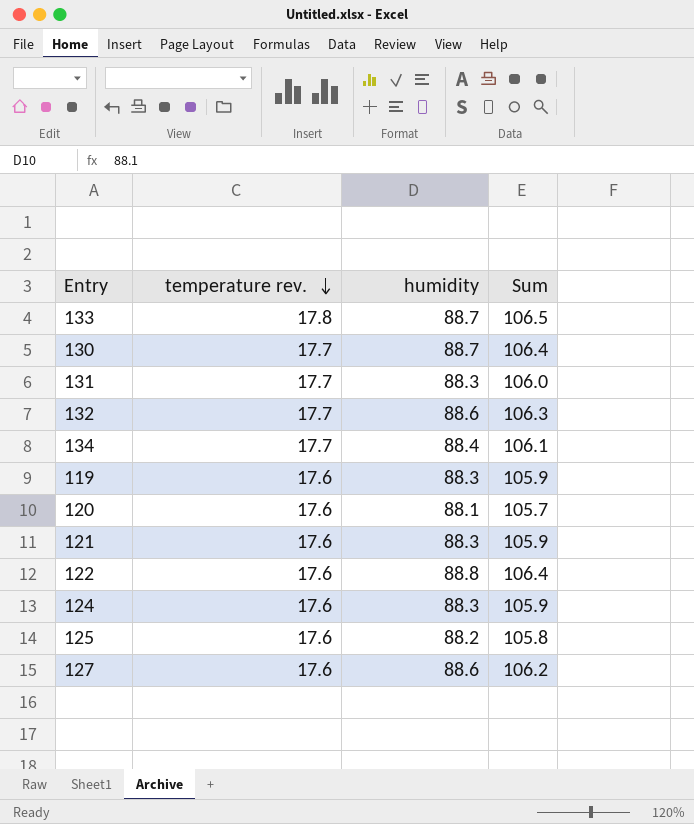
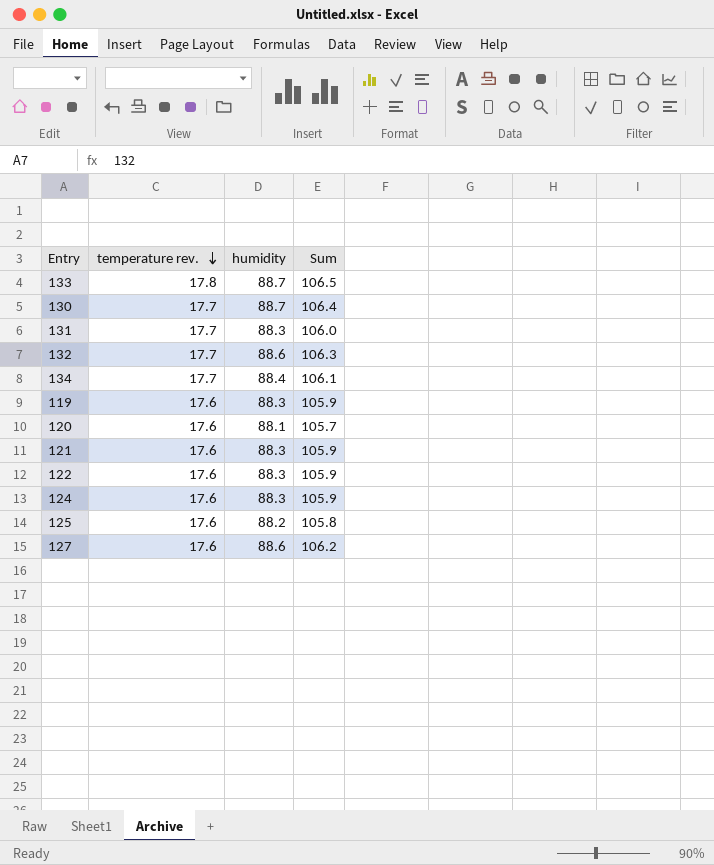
122 | humidity: 88.8 -> 88.3
122 | Sum: 106.4 -> 105.9

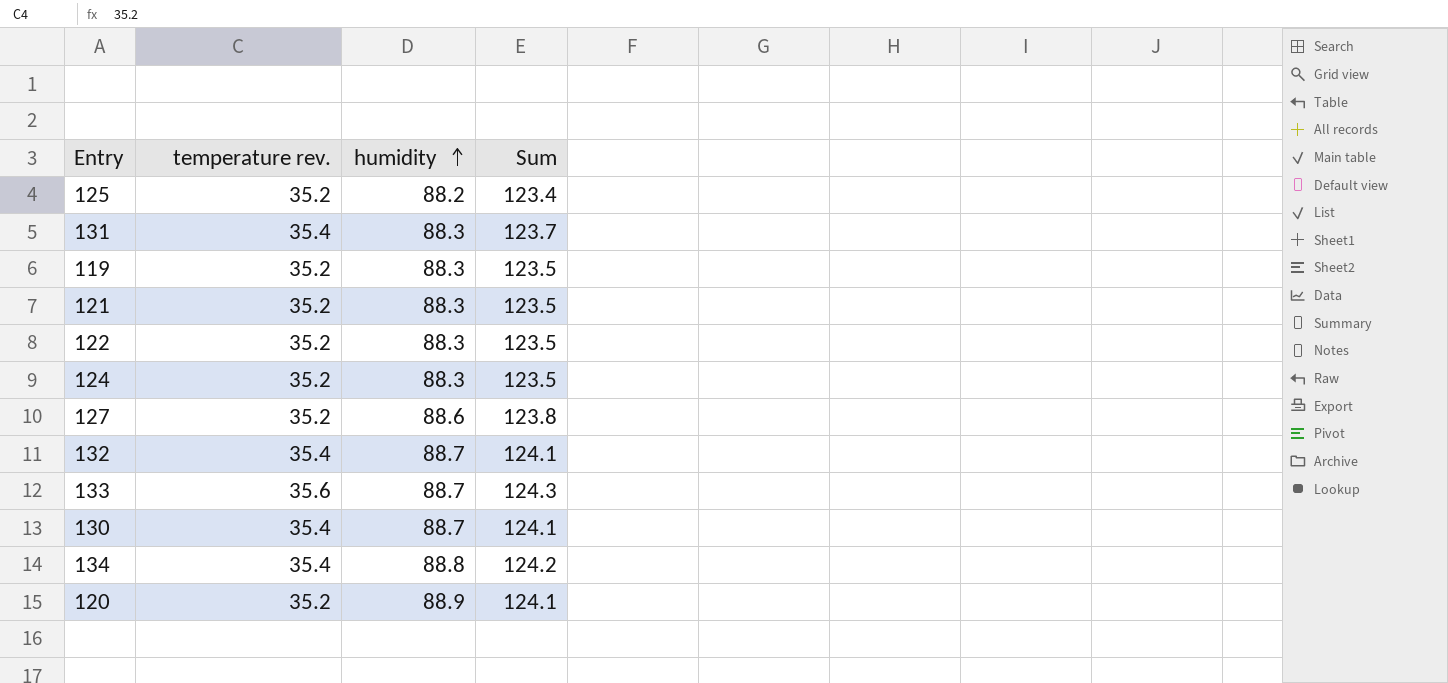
row order: temperature rev. descending -> humidity ascending
125 | temperature rev.: 17.6 -> 35.2
125 | Sum: 105.8 -> 123.4
131 | temperature rev.: 17.7 -> 35.4
131 | Sum: 106.0 -> 123.7
119 | temperature rev.: 17.6 -> 35.2
119 | Sum: 105.9 -> 123.5
121 | temperature rev.: 17.6 -> 35.2
121 | Sum: 105.9 -> 123.5
122 | temperature rev.: 17.6 -> 35.2
122 | Sum: 105.9 -> 123.5
124 | temperature rev.: 17.6 -> 35.2
124 | Sum: 105.9 -> 123.5
127 | temperature rev.: 17.6 -> 35.2
127 | Sum: 106.2 -> 123.8
132 | temperature rev.: 17.7 -> 35.4
132 | humidity: 88.6 -> 88.7
132 | Sum: 106.3 -> 124.1
133 | temperature rev.: 17.8 -> 35.6
133 | Sum: 106.5 -> 124.3
130 | temperature rev.: 17.7 -> 35.4
130 | Sum: 106.4 -> 124.1
134 | temperature rev.: 17.7 -> 35.4
134 | humidity: 88.4 -> 88.8
134 | Sum: 106.1 -> 124.2
120 | temperature rev.: 17.6 -> 35.2
120 | humidity: 88.1 -> 88.9
120 | Sum: 105.7 -> 124.1

